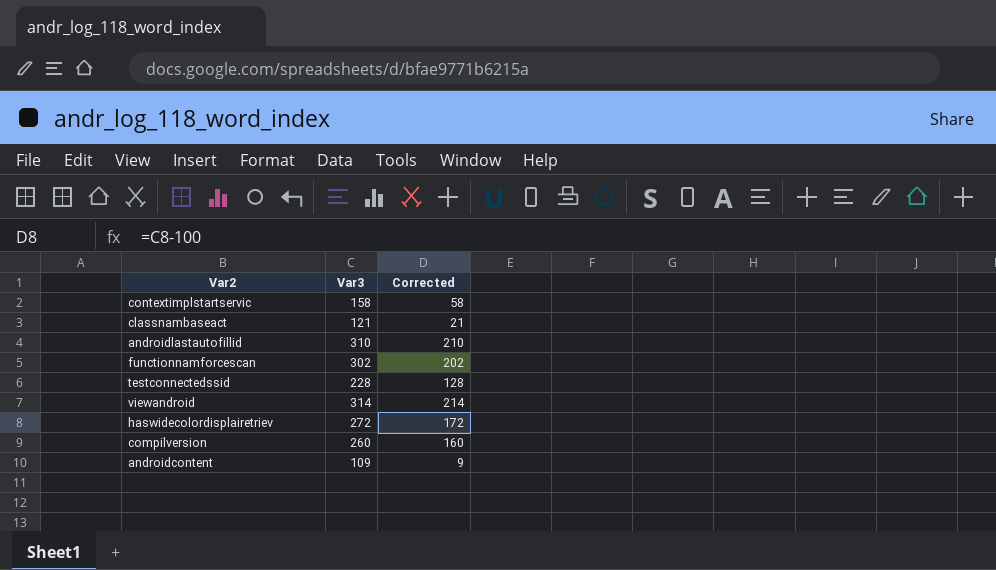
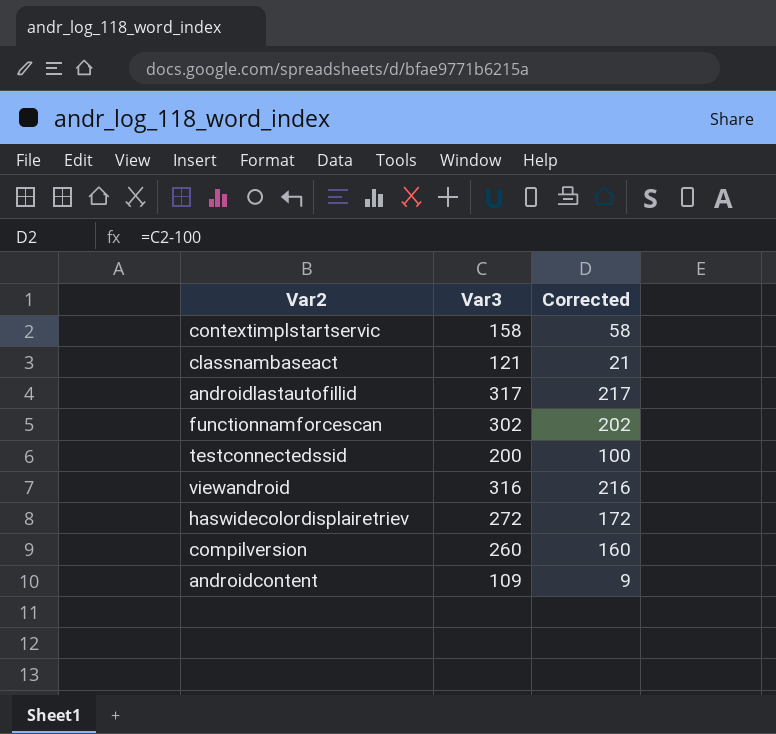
androidlastautofillid | Var3: 310 -> 317
androidlastautofillid | Corrected: 210 -> 217
testconnectedssid | Var3: 228 -> 200
testconnectedssid | Corrected: 128 -> 100
viewandroid | Var3: 314 -> 316
viewandroid | Corrected: 214 -> 216

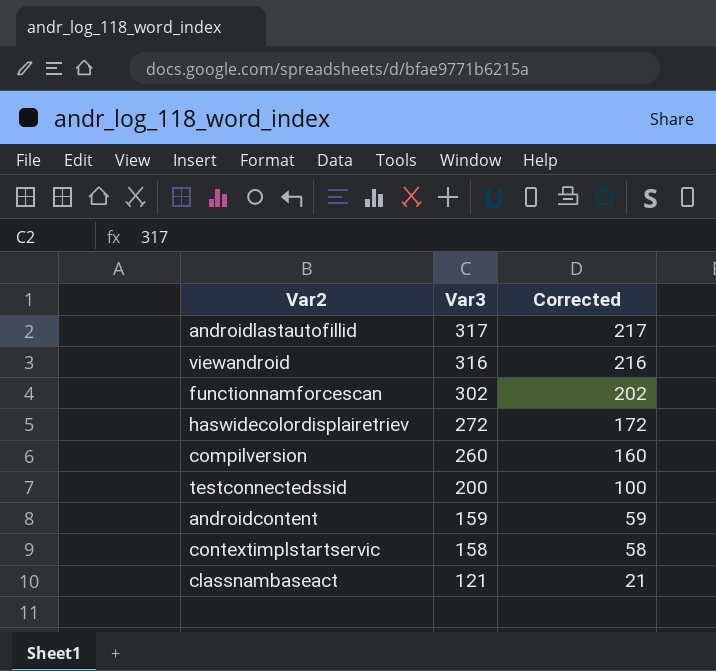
row order: none -> Var3 descending
androidcontent | Var3: 109 -> 159
androidcontent | Corrected: 9 -> 59

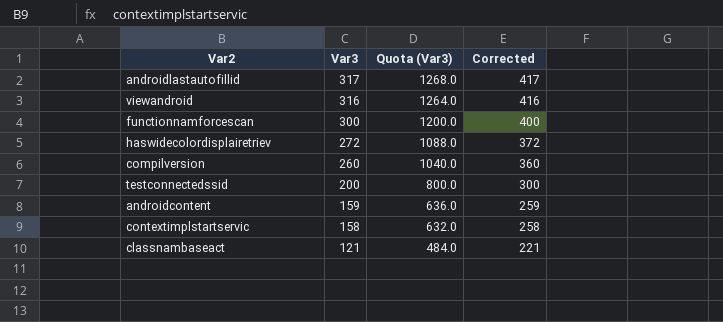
column Quota (Var3) | formula: none -> [Var3] * 4
column Corrected | formula: [Var3] - 100 -> [Var3] + 100
functionnamforcescan | Var3: 302 -> 300

